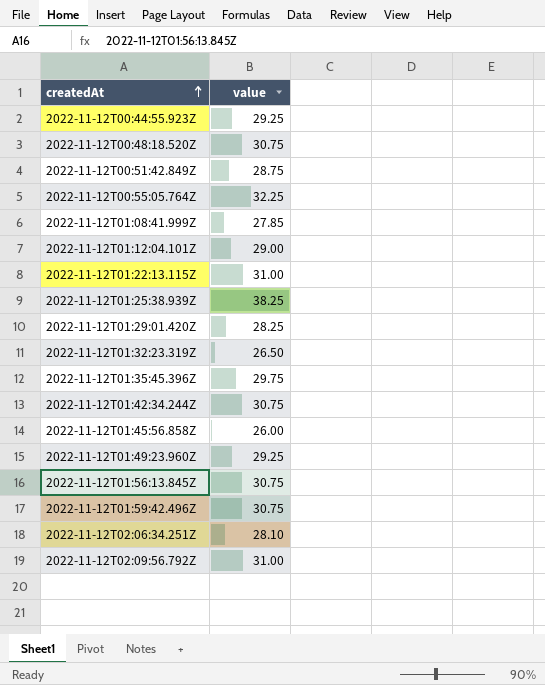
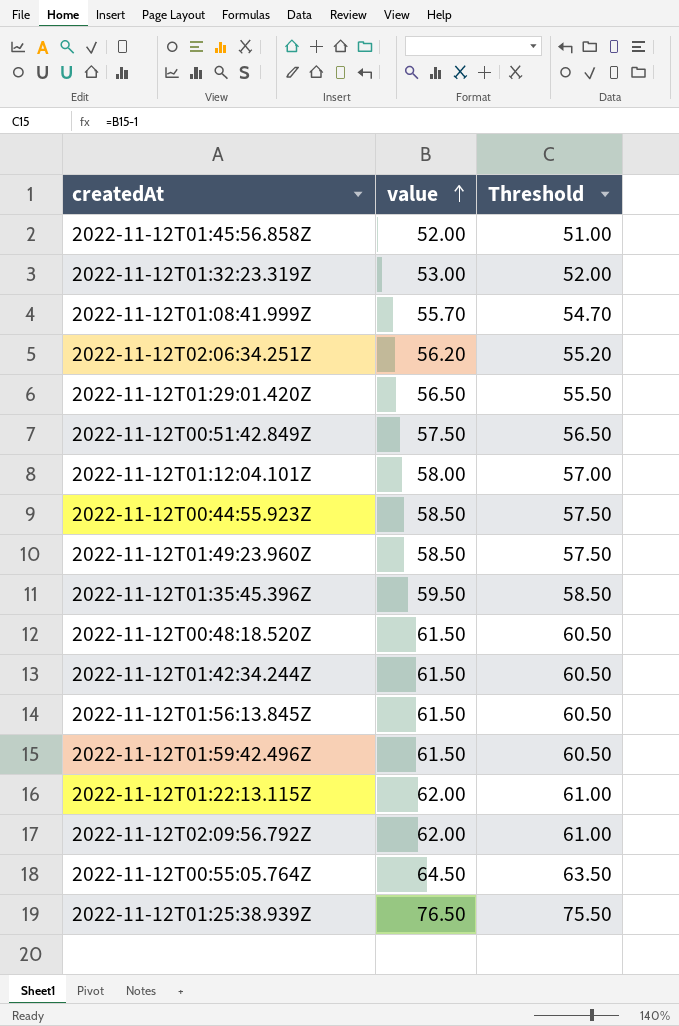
row order: createdAt ascending -> value ascending
column Threshold | formula: none -> [value] - 1
2022-11-12T01:45:56.858Z | value: 26.00 -> 52.00
2022-11-12T01:32:23.319Z | value: 26.50 -> 53.00
2022-11-12T01:08:41.999Z | value: 27.85 -> 55.70
2022-11-12T02:06:34.251Z | value: 28.10 -> 56.20
2022-11-12T01:29:01.420Z | value: 28.25 -> 56.50
2022-11-12T00:51:42.849Z | value: 28.75 -> 57.50
2022-11-12T01:12:04.101Z | value: 29.00 -> 58.00
2022-11-12T00:44:55.923Z | value: 29.25 -> 58.50
2022-11-12T01:49:23.960Z | value: 29.25 -> 58.50
2022-11-12T01:35:45.396Z | value: 29.75 -> 59.50
2022-11-12T00:48:18.520Z | value: 30.75 -> 61.50
2022-11-12T01:42:34.244Z | value: 30.75 -> 61.50
2022-11-12T01:56:13.845Z | value: 30.75 -> 61.50
2022-11-12T01:59:42.496Z | value: 30.75 -> 61.50
2022-11-12T01:22:13.115Z | value: 31.00 -> 62.00
2022-11-12T02:09:56.792Z | value: 31.00 -> 62.00
2022-11-12T00:55:05.764Z | value: 32.25 -> 64.50
2022-11-12T01:25:38.939Z | value: 38.25 -> 76.50

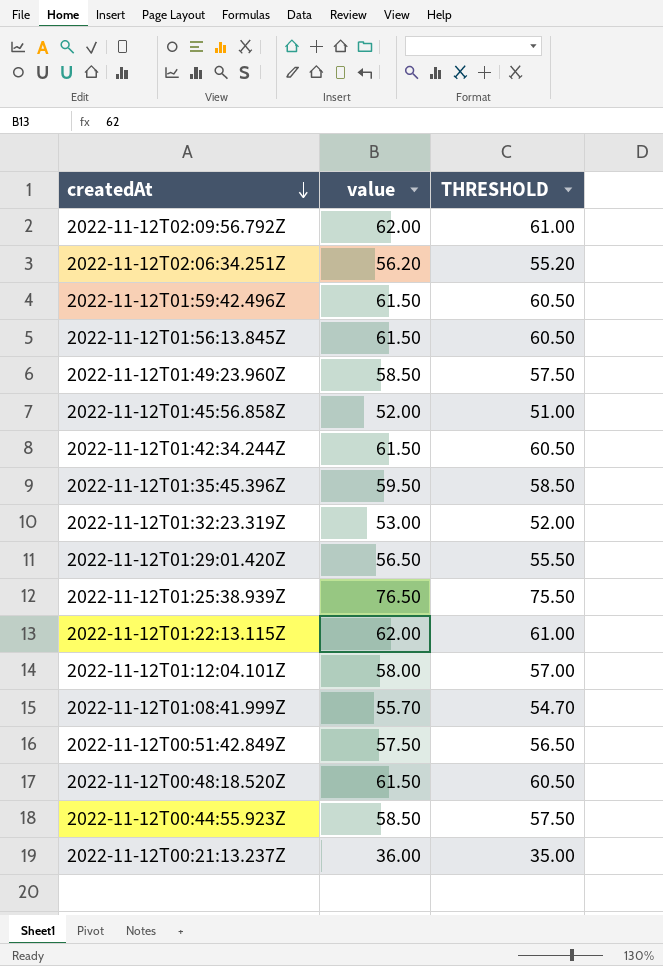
row order: value ascending -> createdAt descending
column name: Threshold -> THRESHOLD
row 2022-11-12T00:55:05.764Z: 64.50 | 63.50 -> none
row 2022-11-12T00:21:13.237Z: none -> 36.00 | 35.00

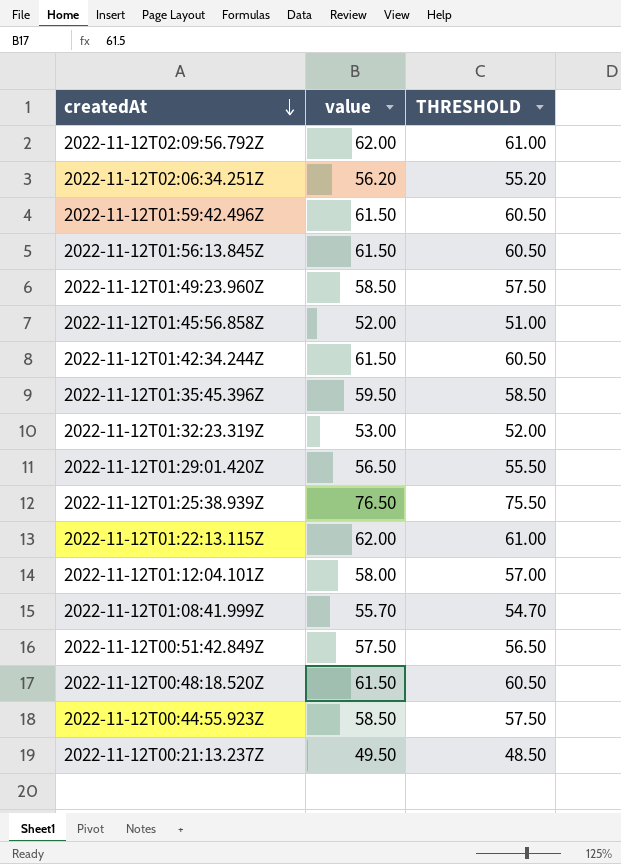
2022-11-12T00:21:13.237Z | value: 36.00 -> 49.50
2022-11-12T00:21:13.237Z | THRESHOLD: 35.00 -> 48.50

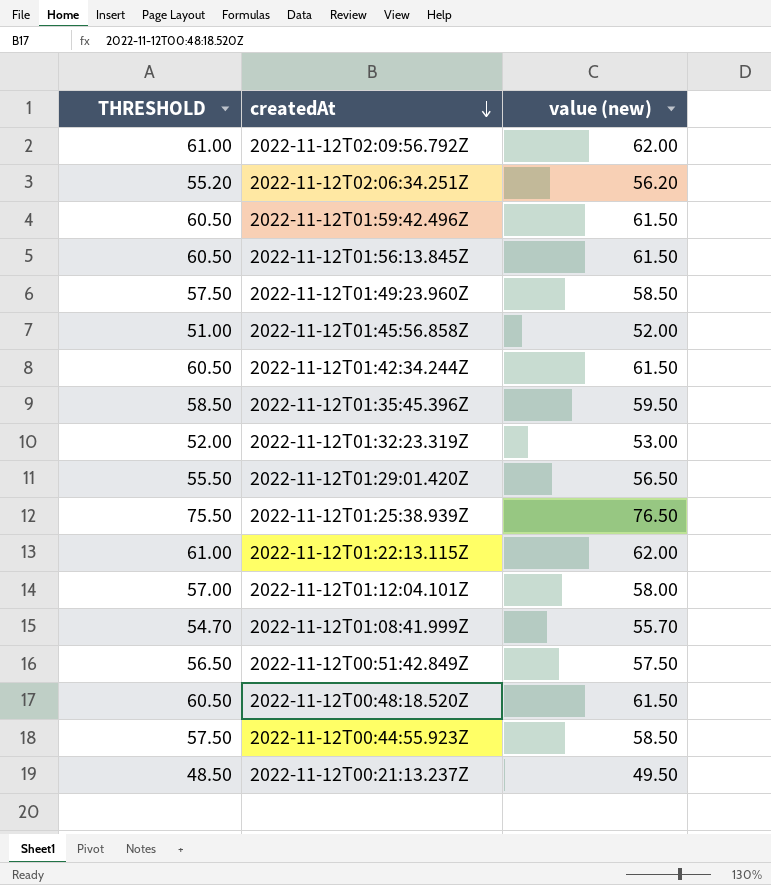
column THRESHOLD | position: 3 -> 1
column name: value -> value (new)

